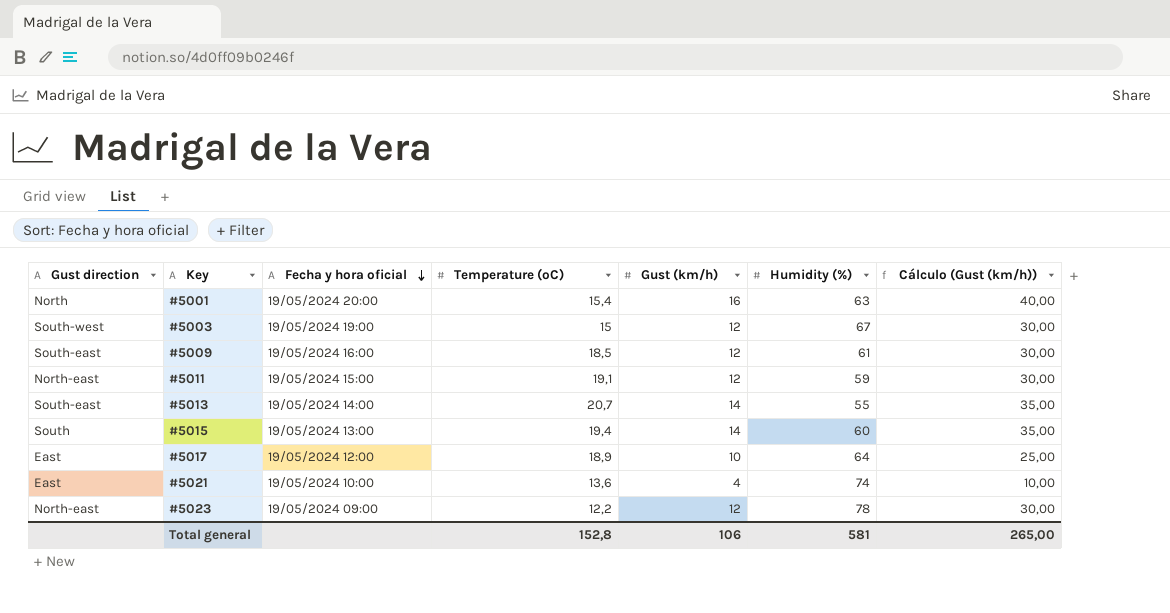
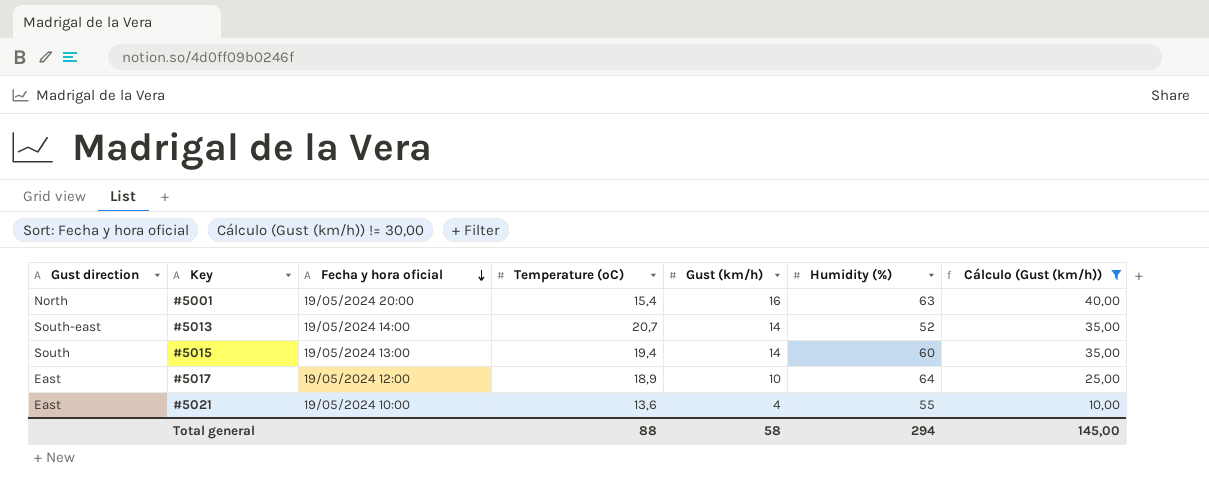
filter: none -> Cálculo (Gust (km/h)) != 30,00
#5013 | Humidity (%): 55 -> 52
#5021 | Humidity (%): 74 -> 55
Total general | Temperature (ºC): 152,8 -> 88
Total general | Gust (km/h): 106 -> 58
Total general | Humidity (%): 581 -> 294
Total general | Cálculo (Gust (km/h)): 265,00 -> 145,00

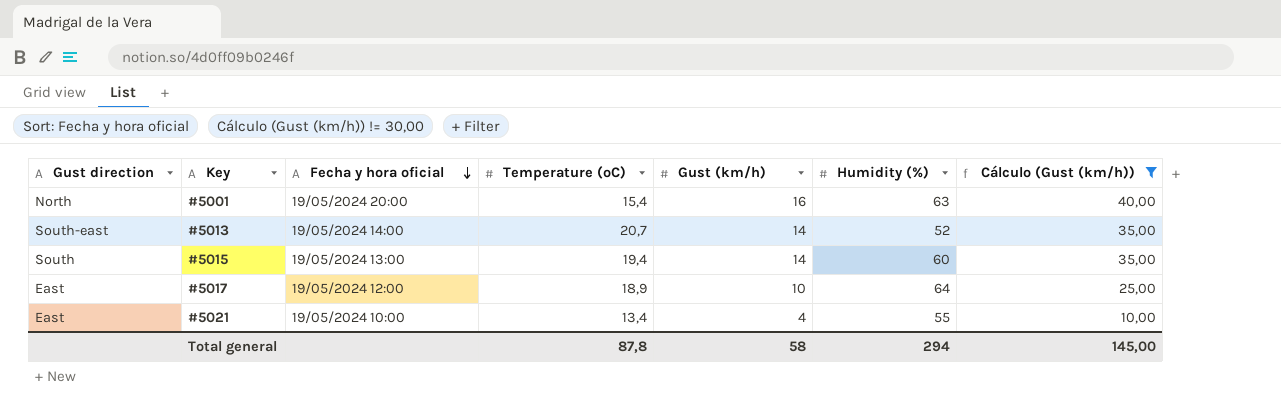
#5021 | Temperature (ºC): 13,6 -> 13,4
Total general | Temperature (ºC): 88 -> 87,8

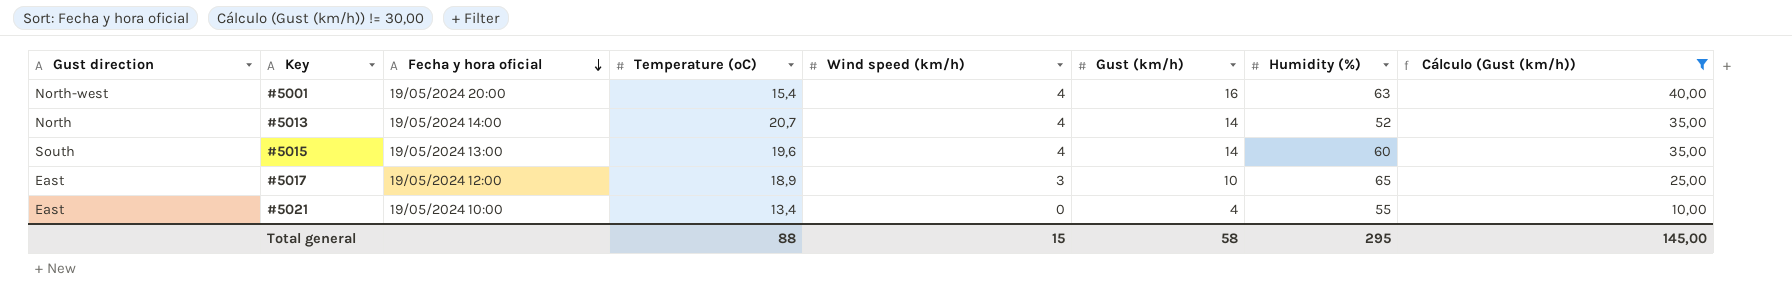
column Wind speed (km/h) | position: none -> 5
#5001 | Gust direction: North -> North-west
#5013 | Gust direction: South-east -> North
#5015 | Temperature (ºC): 19,4 -> 19,6
#5017 | Humidity (%): 64 -> 65
Total general | Temperature (ºC): 87,8 -> 88
Total general | Humidity (%): 294 -> 295

